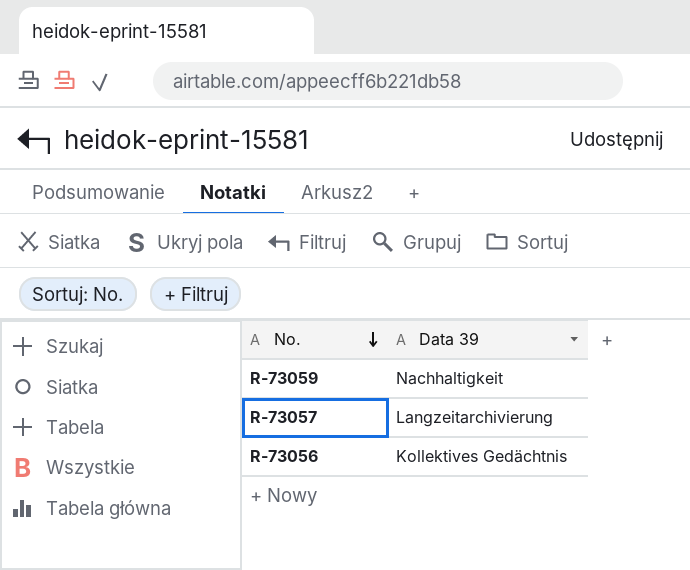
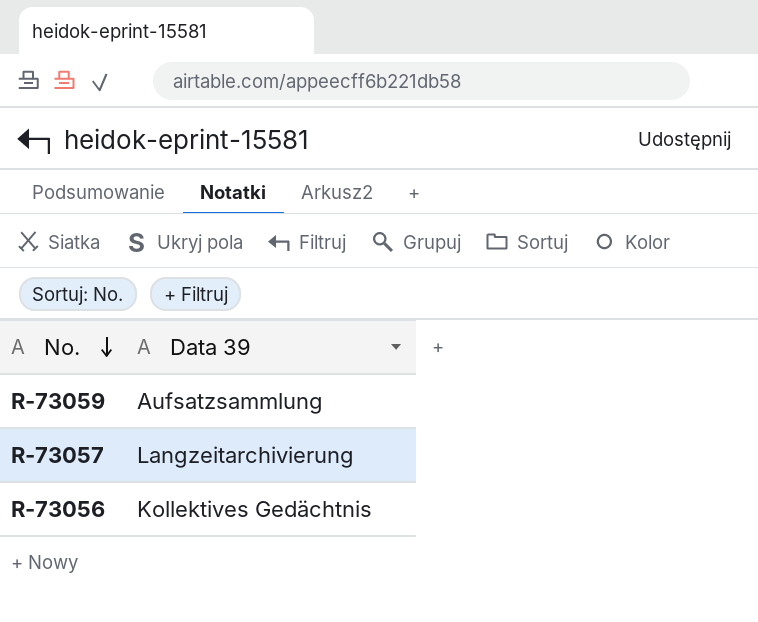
R-73059 | Data 39: Nachhaltigkeit -> Aufsatzsammlung

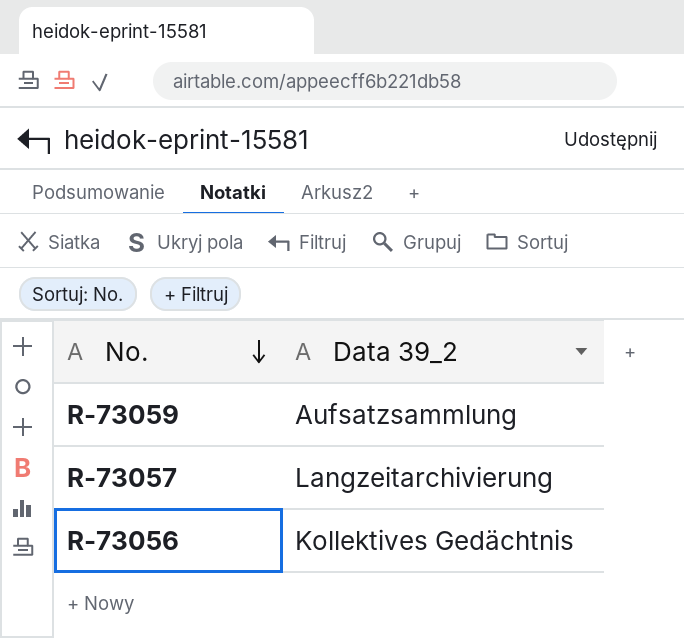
column name: Data 39 -> Data 39_2

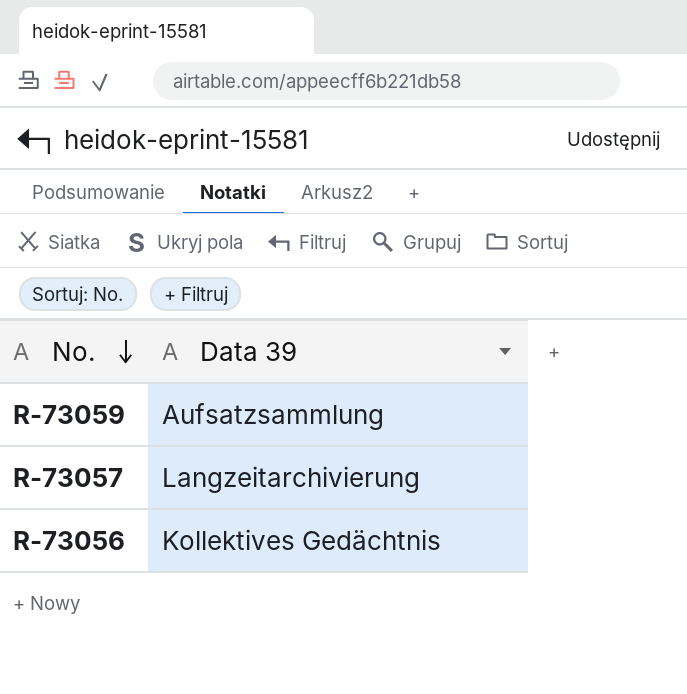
column name: Data 39_2 -> Data 39

